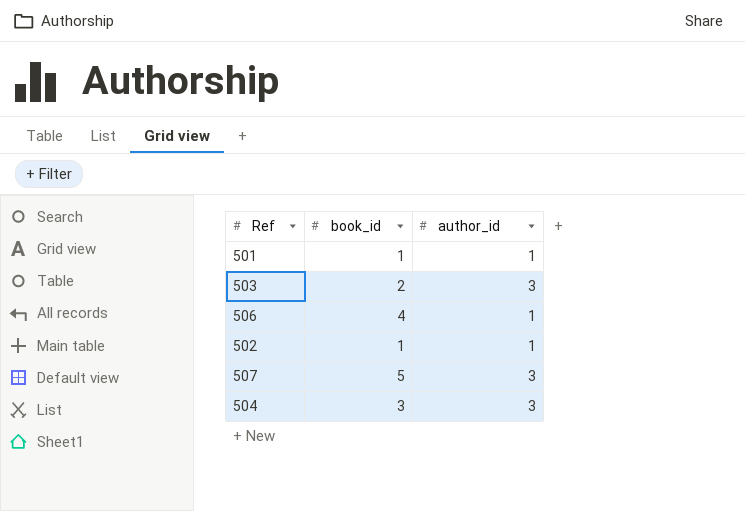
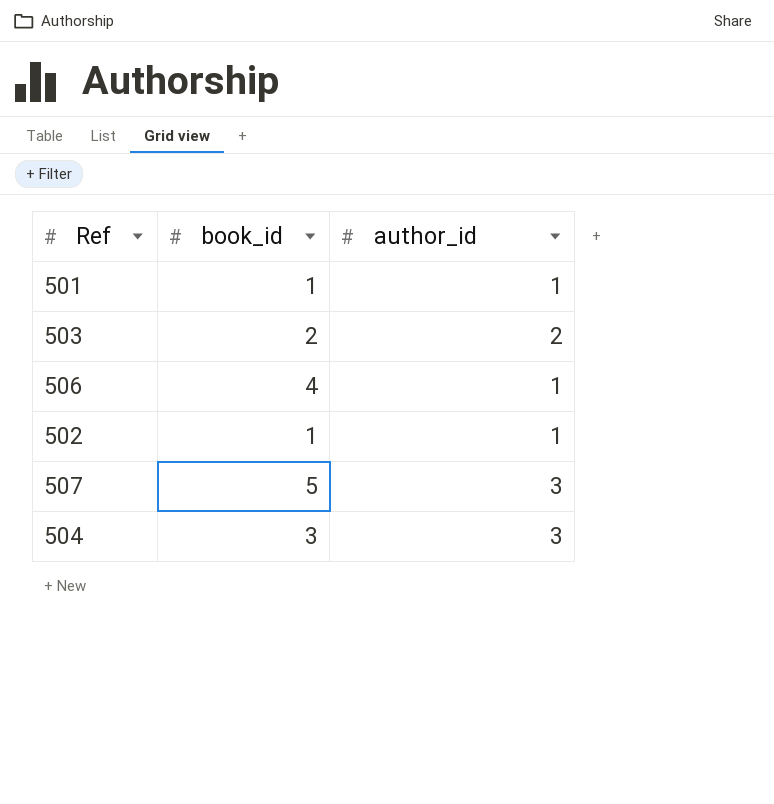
503 | author_id: 3 -> 2

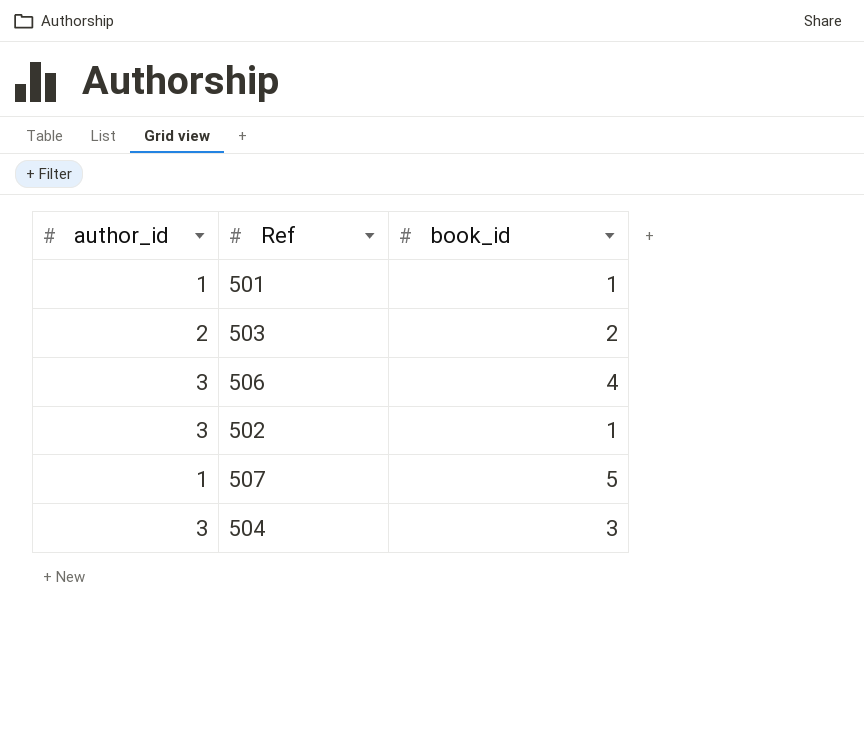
column author_id | position: 3 -> 1
506 | author_id: 1 -> 3
502 | author_id: 1 -> 3
507 | author_id: 3 -> 1

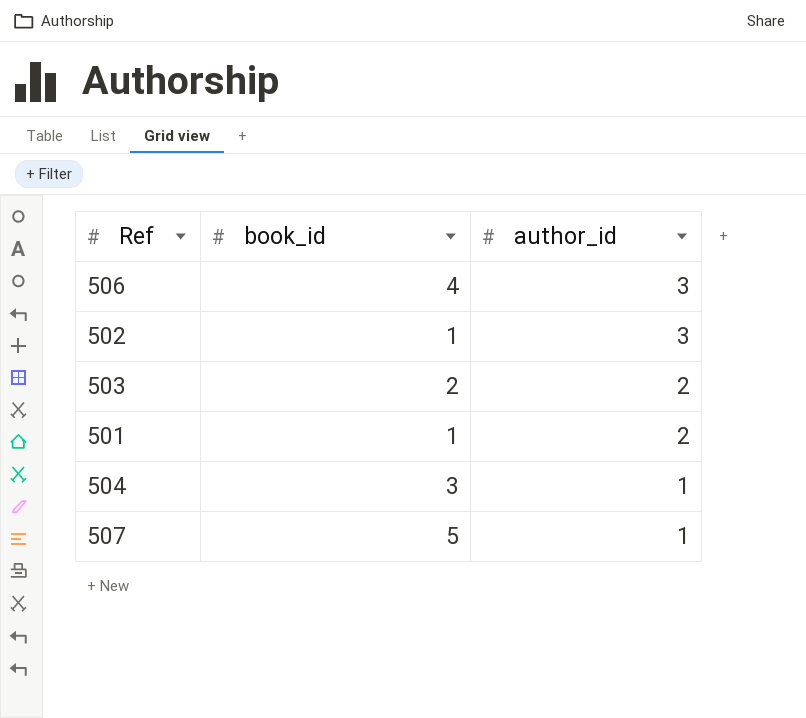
row order: none -> author_id descending
column author_id | position: 1 -> 3
501 | author_id: 1 -> 2
504 | author_id: 3 -> 1

